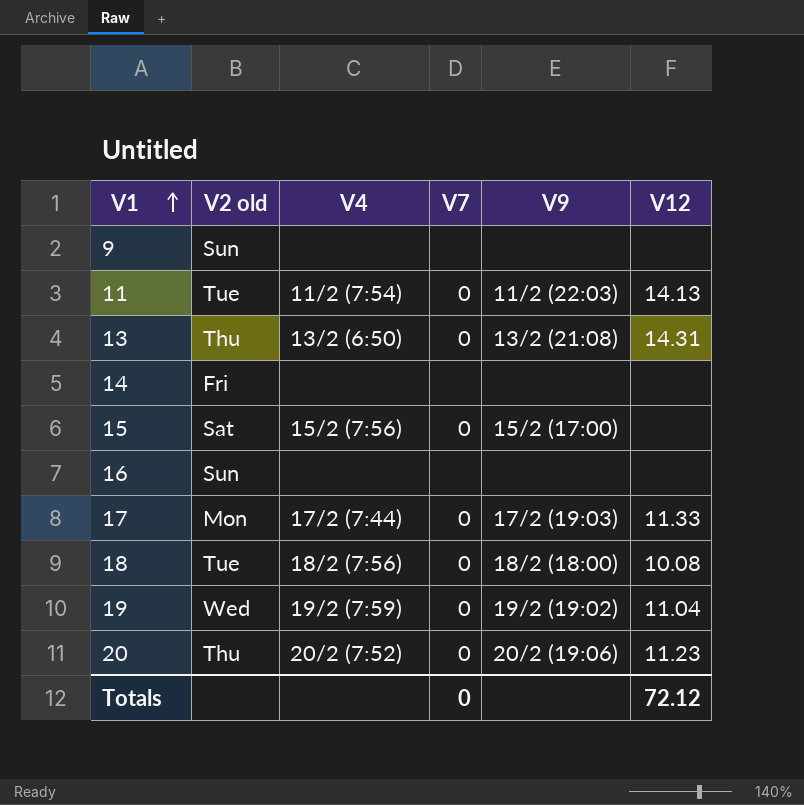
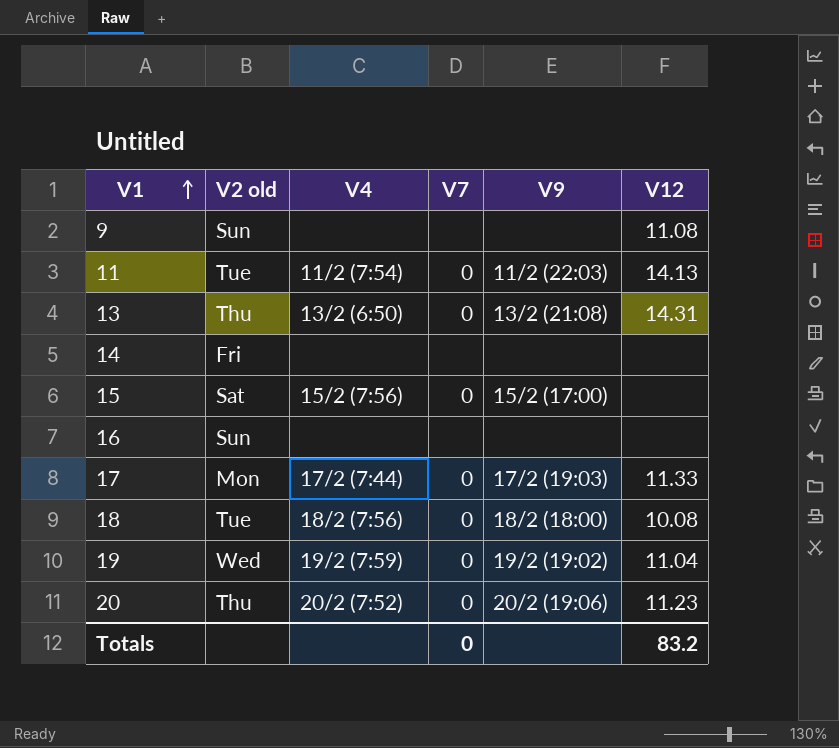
9 | V12: none -> 11.08
Totals | V12: 72.12 -> 83.2

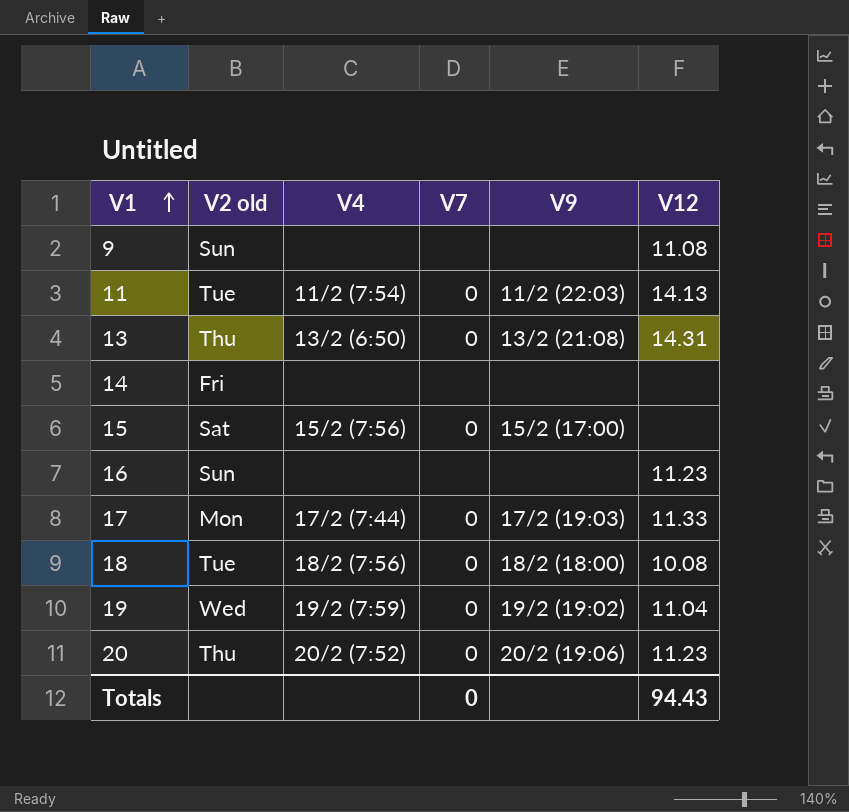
16 | V12: none -> 11.23
Totals | V12: 83.2 -> 94.43

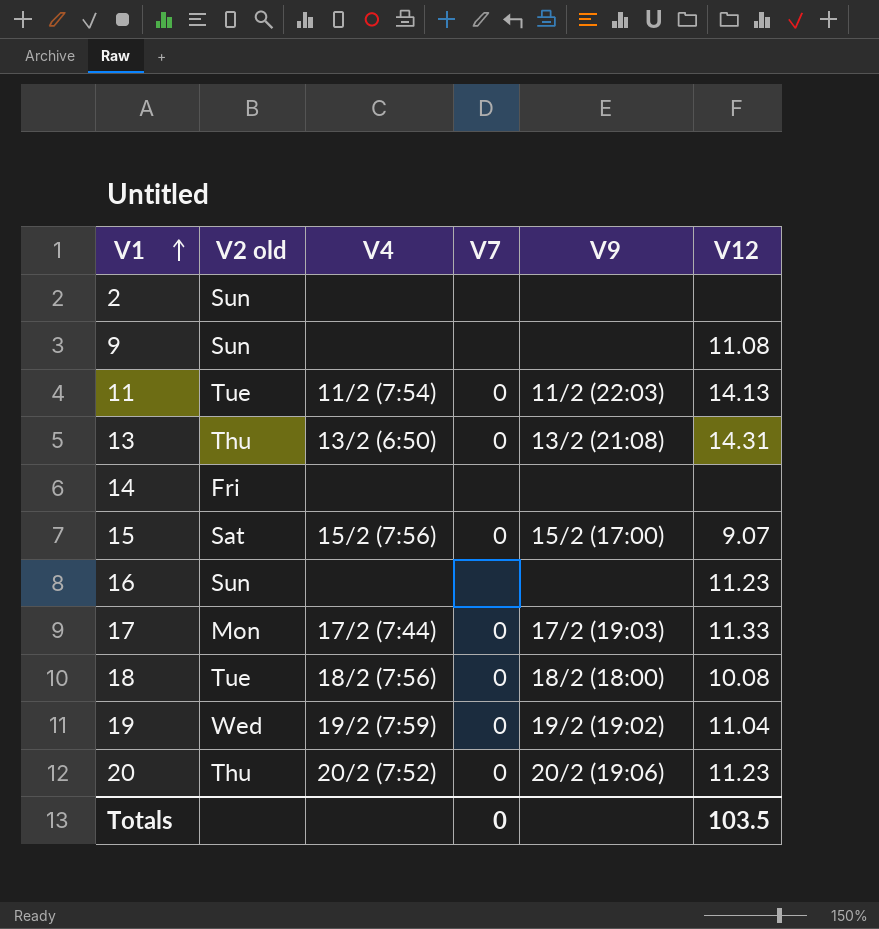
row 2: none -> Sun | none | none | none | none
15 | V12: none -> 9.07
Totals | V12: 94.43 -> 103.5

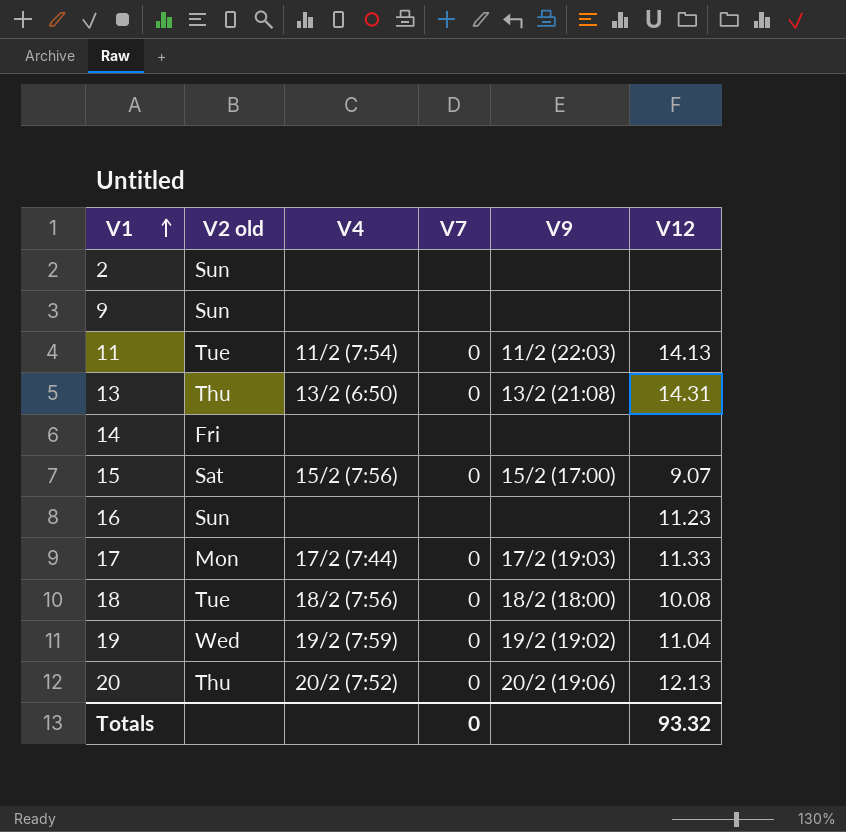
9 | V12: 11.08 -> none
20 | V12: 11.23 -> 12.13
Totals | V12: 103.5 -> 93.32

